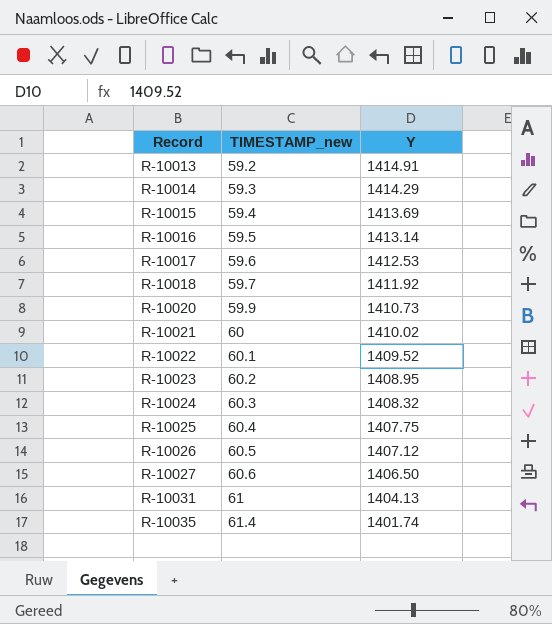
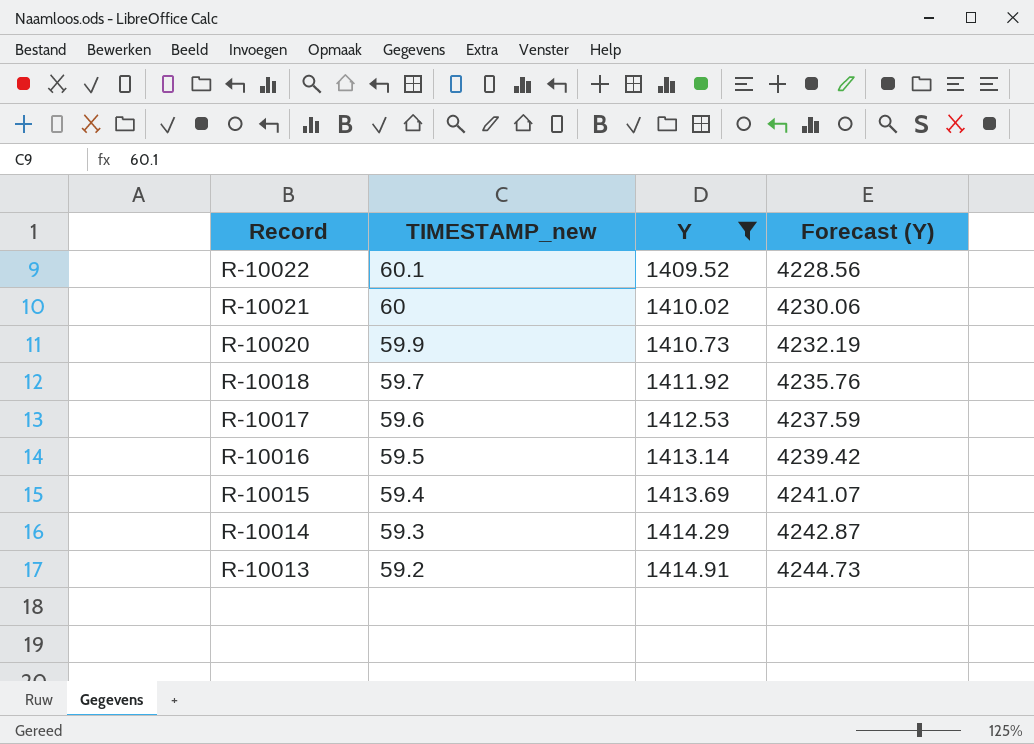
filter: none -> Y >= 1409.52
row order: Record ascending -> Record descending
column Forecast (Y) | formula: none -> [Y] * 3

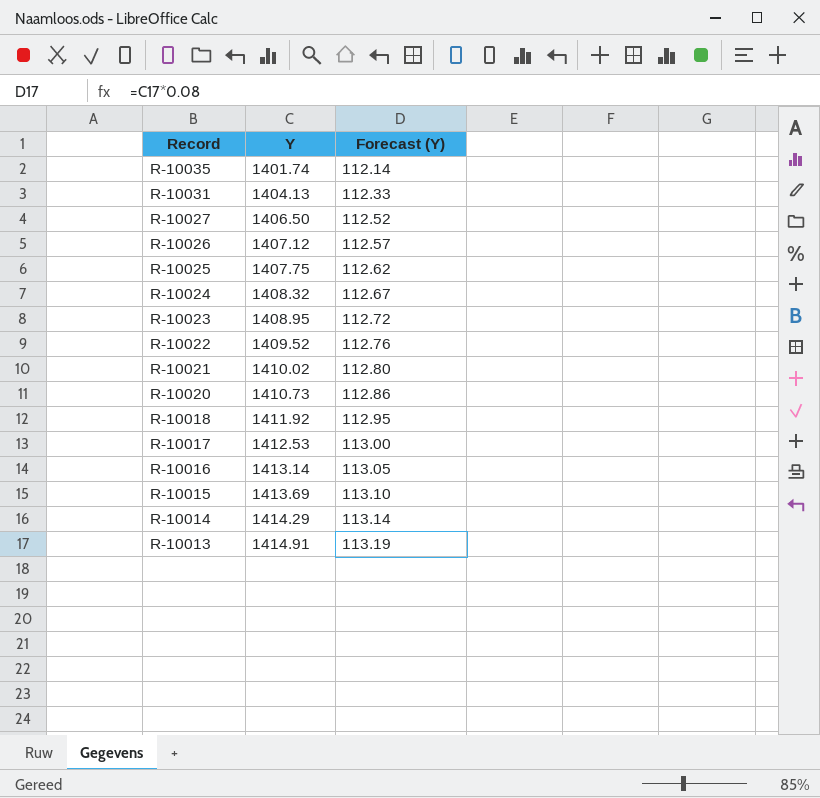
filter: Y >= 1409.52 -> none
column TIMESTAMP_new | position: 2 -> none
column Forecast (Y) | formula: [Y] * 3 -> [Y] * 0.08

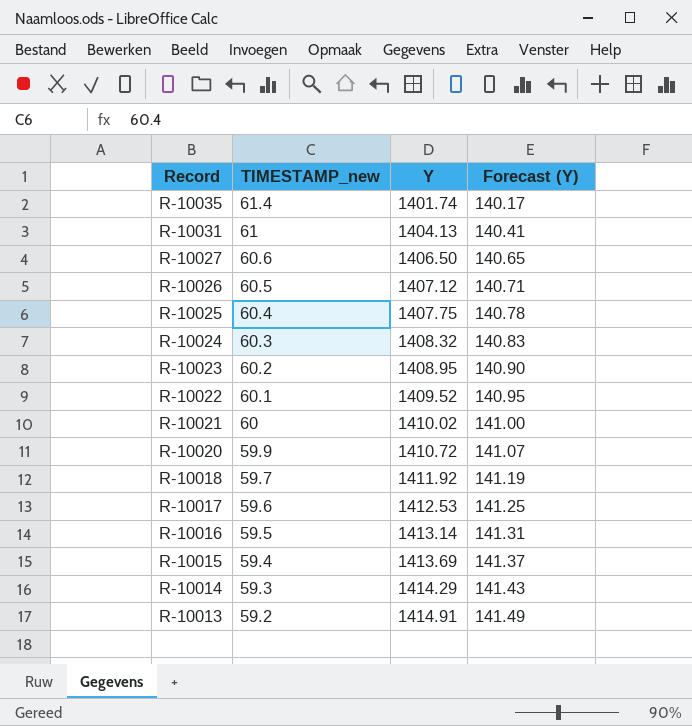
column TIMESTAMP_new | position: none -> 2
column Forecast (Y) | formula: [Y] * 0.08 -> [Y] * 0.1
R-10020 | Y: 1410.73 -> 1410.72

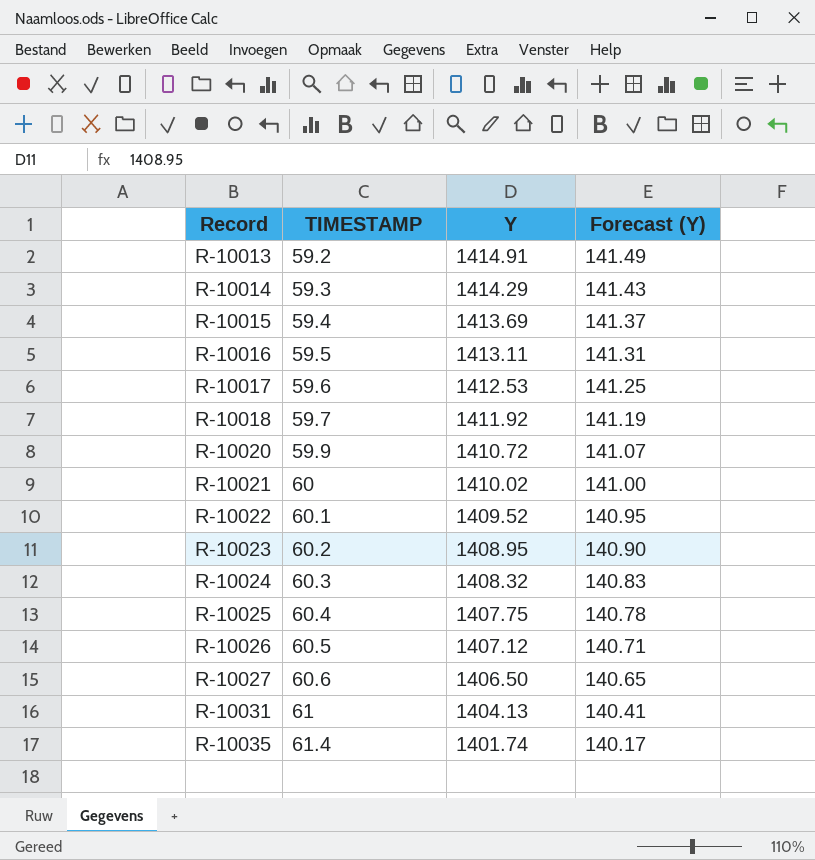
row order: Record descending -> Record ascending
column name: TIMESTAMP_new -> TIMESTAMP
R-10016 | Y: 1413.14 -> 1413.11

